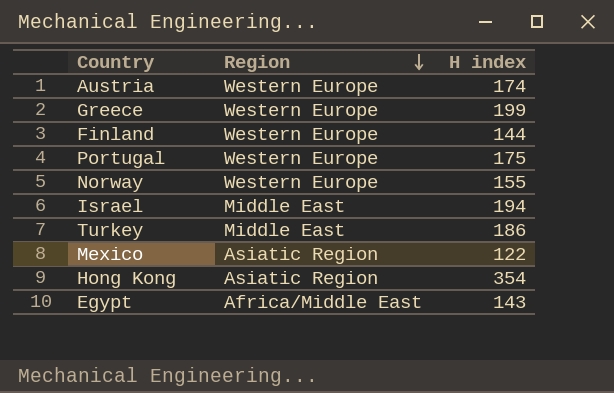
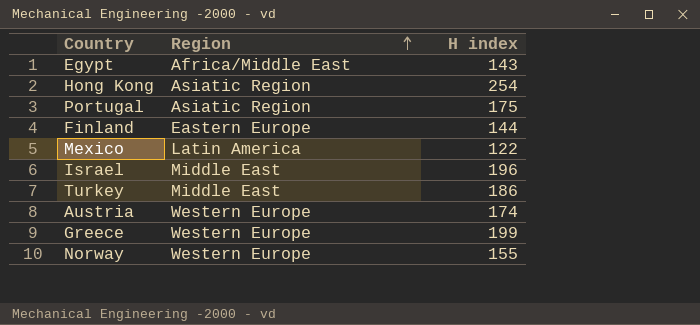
row order: Region descending -> Region ascending
Hong Kong | H index: 354 -> 254
Portugal | Region: Western Europe -> Asiatic Region
Finland | Region: Western Europe -> Eastern Europe
Mexico | Region: Asiatic Region -> Latin America
Israel | H index: 194 -> 196

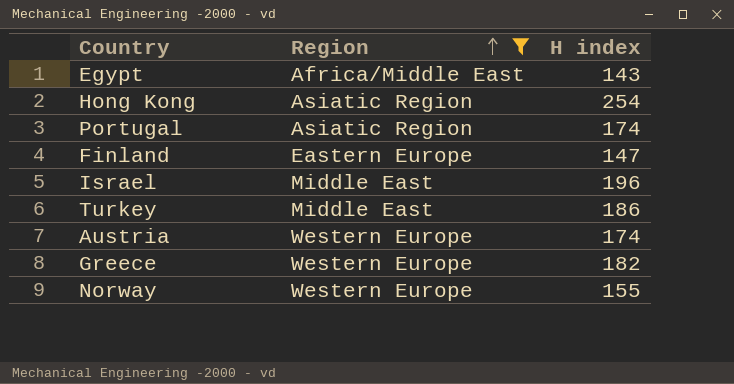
filter: none -> Region != Latin America
Portugal | H index: 175 -> 174
Finland | H index: 144 -> 147
Greece | H index: 199 -> 182

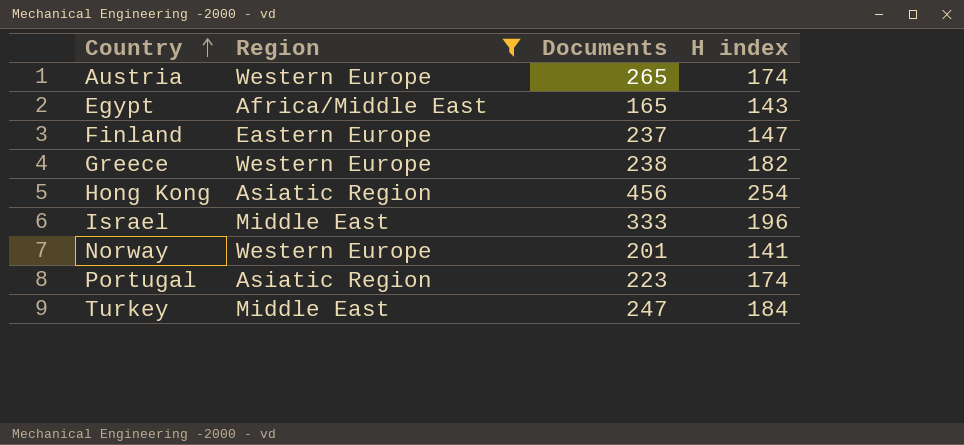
row order: Region ascending -> Country ascending
column Documents | position: none -> 3
Norway | H index: 155 -> 141
Turkey | H index: 186 -> 184

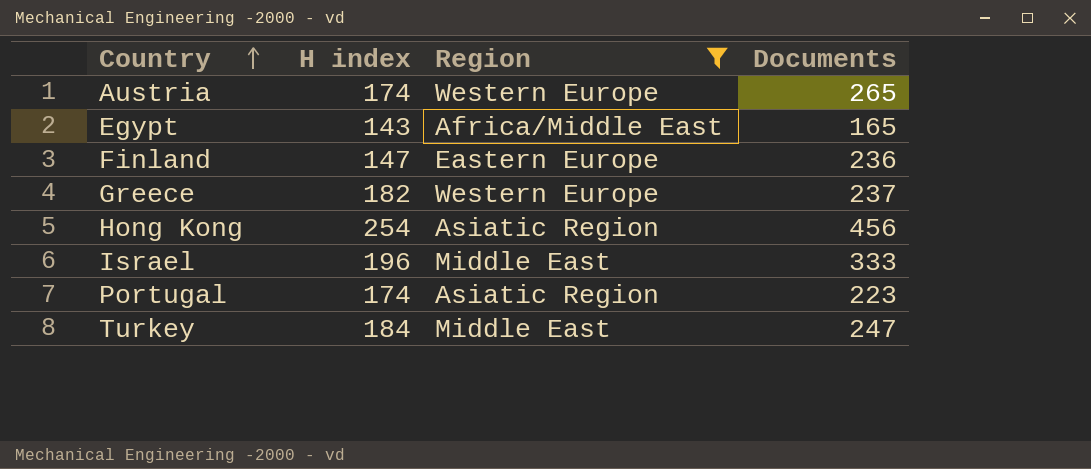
column H index | position: 4 -> 2
row Norway: Western Europe | 201 | 141 -> none
Finland | Documents: 237 -> 236
Greece | Documents: 238 -> 237

